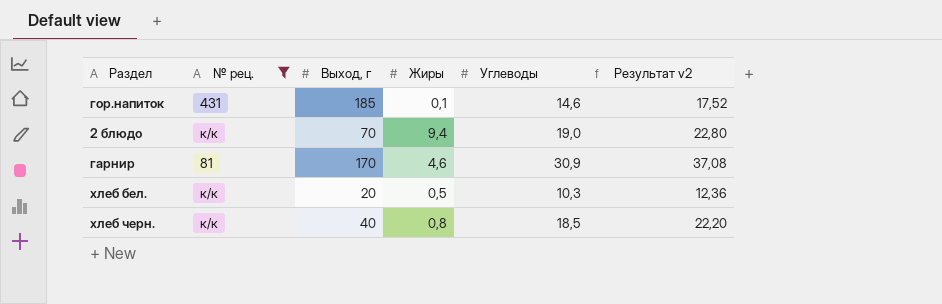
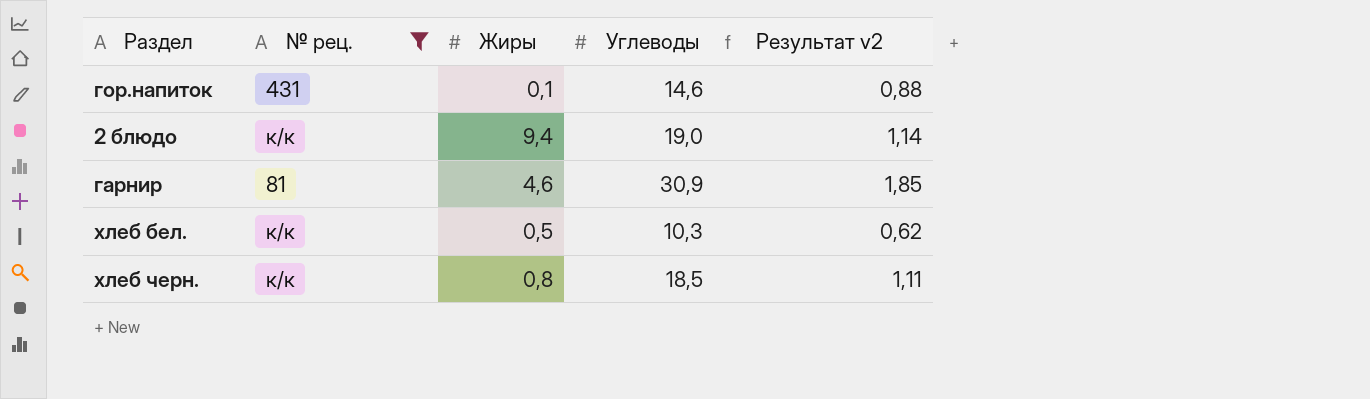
column Выход, г | position: 3 -> none
column Результат v2 | formula: [Углеводы] * 1,2 -> [Углеводы] * 0,06

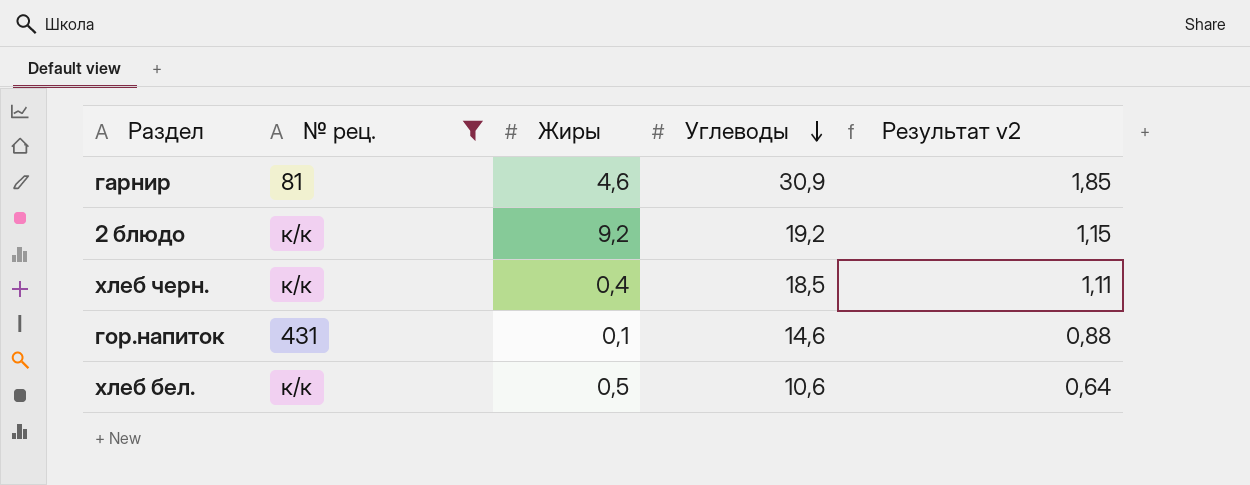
row order: none -> Углеводы descending
2 блюдо | Жиры: 9,4 -> 9,2
2 блюдо | Углеводы: 19,0 -> 19,2
2 блюдо | Результат v2: 1,14 -> 1,15
хлеб черн. | Жиры: 0,8 -> 0,4
хлеб бел. | Углеводы: 10,3 -> 10,6
хлеб бел. | Результат v2: 0,62 -> 0,64

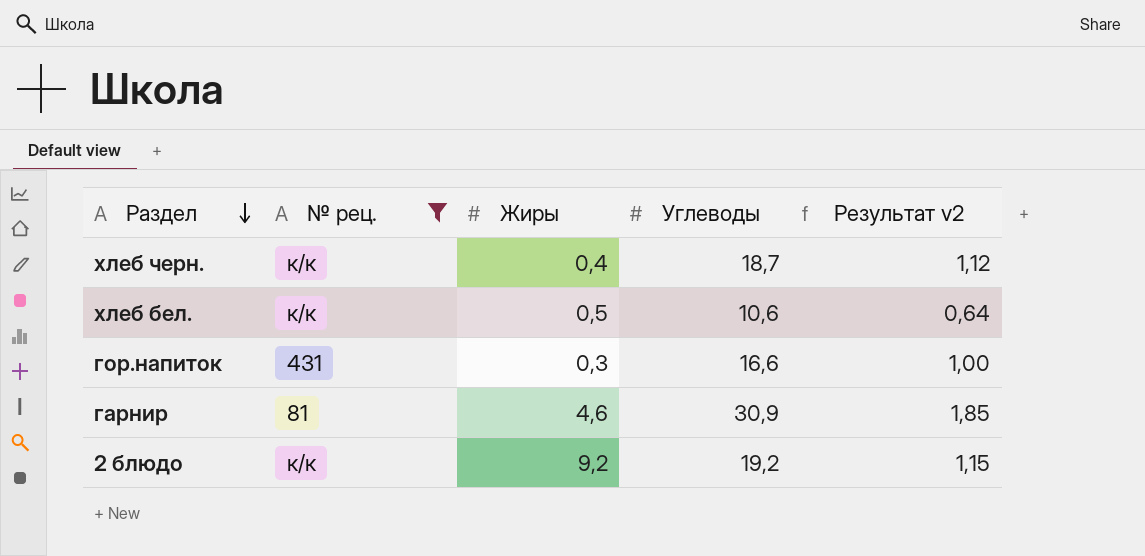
row order: Углеводы descending -> Раздел descending
хлеб черн. | Углеводы: 18,5 -> 18,7
хлеб черн. | Результат v2: 1,11 -> 1,12
гор.напиток | Жиры: 0,1 -> 0,3
гор.напиток | Углеводы: 14,6 -> 16,6
гор.напиток | Результат v2: 0,88 -> 1,00

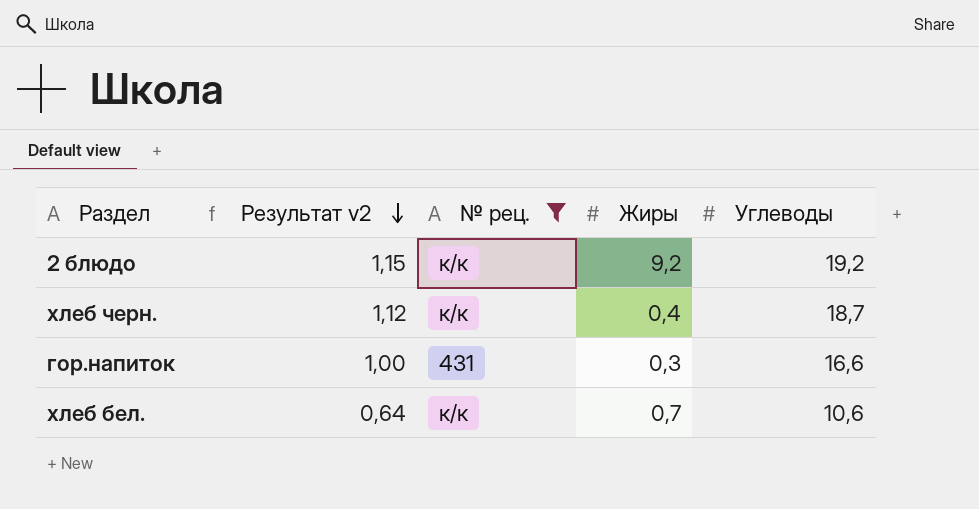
row order: Раздел descending -> Результат v2 descending
column Результат v2 | position: 5 -> 2
row гарнир: 81 | 4,6 | 30,9 | 1,85 -> none
хлеб бел. | Жиры: 0,5 -> 0,7

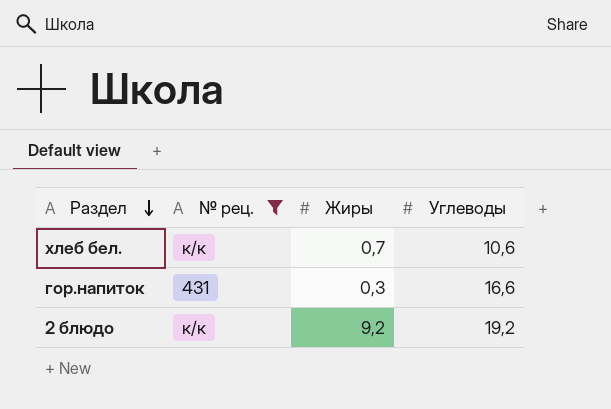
row order: Результат v2 descending -> Раздел descending
column Результат v2 | formula: [Углеводы] * 0,06 -> none
row хлеб черн.: 1,12 | к/к | 0,4 | 18,7 -> none

